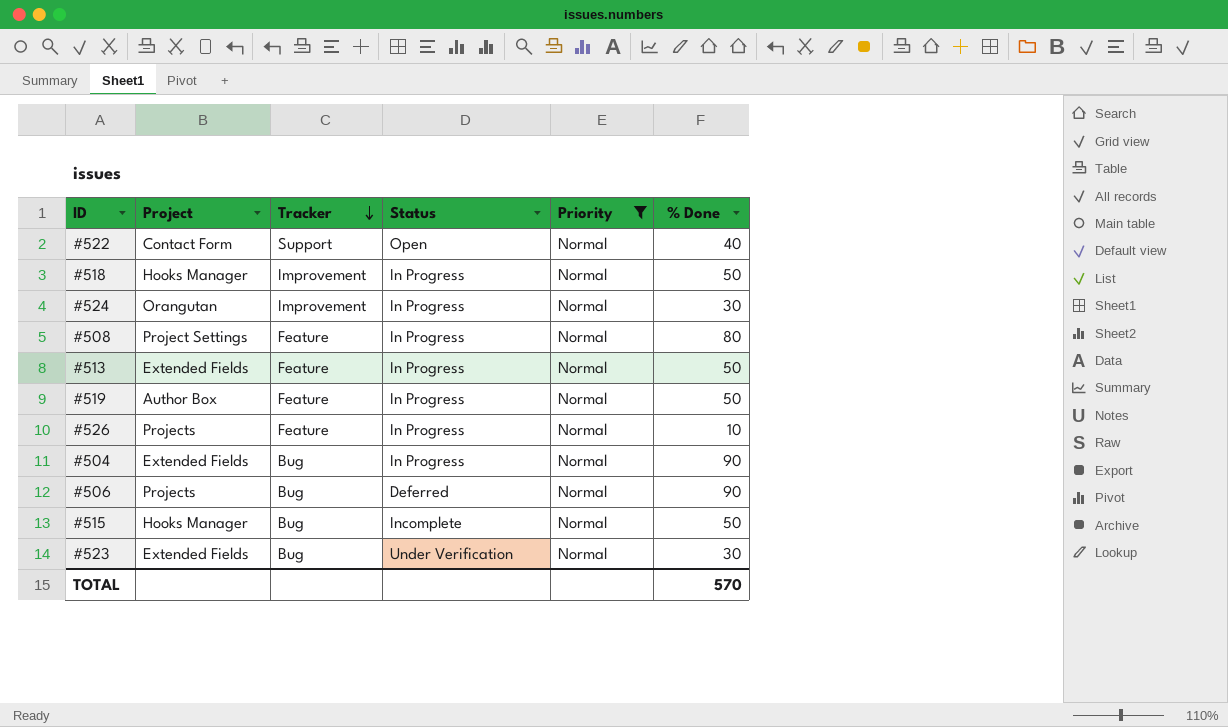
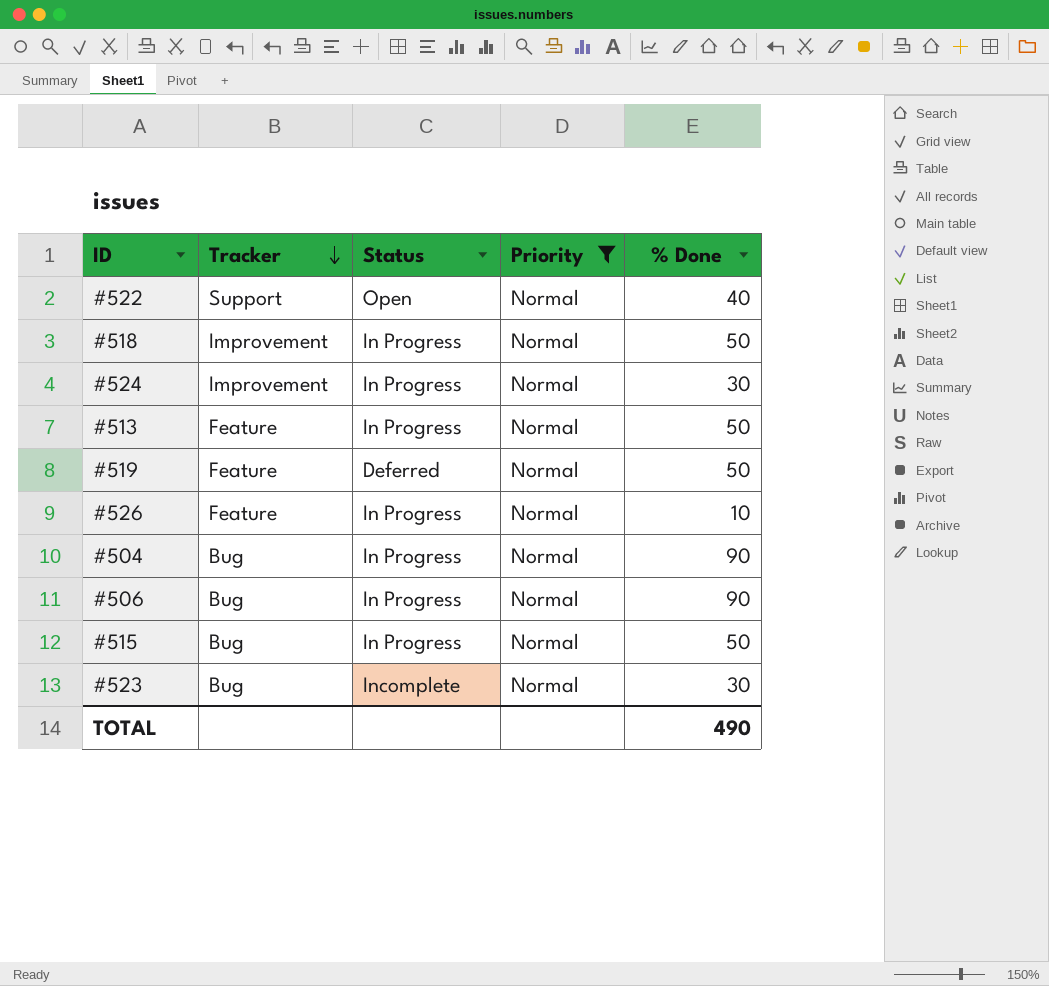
column Project | position: 2 -> none
row #508: Project Settings | Feature | In Progress | Normal | 80 -> none
#519 | Status: In Progress -> Deferred
#506 | Status: Deferred -> In Progress
#515 | Status: Incomplete -> In Progress
#523 | Status: Under Verification -> Incomplete
TOTAL | % Done: 570 -> 490

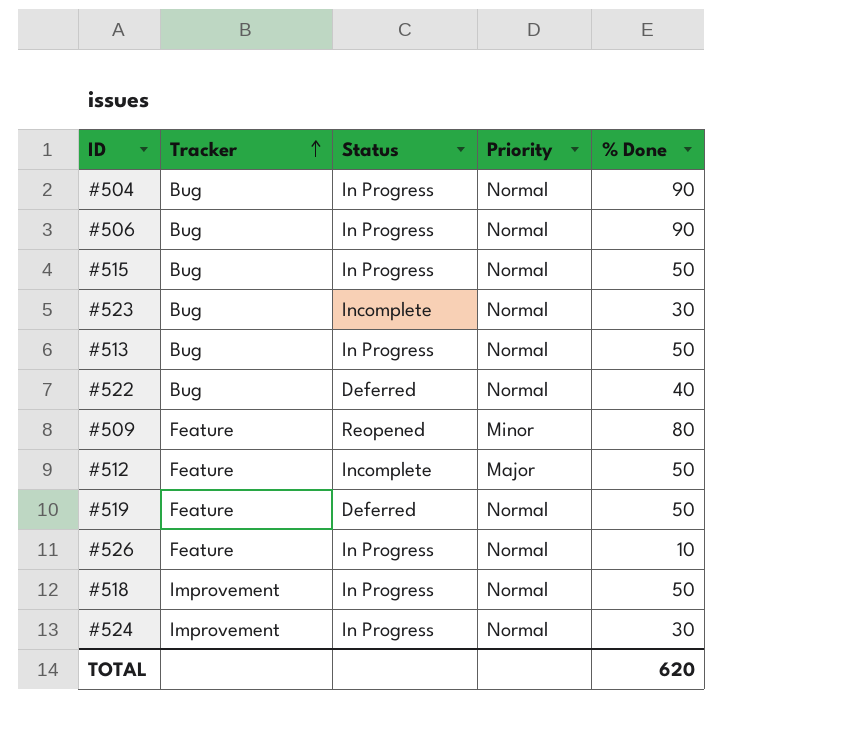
filter: Priority = Normal -> none
row order: Tracker descending -> Tracker ascending
#513 | Tracker: Feature -> Bug
#522 | Tracker: Support -> Bug
#522 | Status: Open -> Deferred
TOTAL | % Done: 490 -> 620

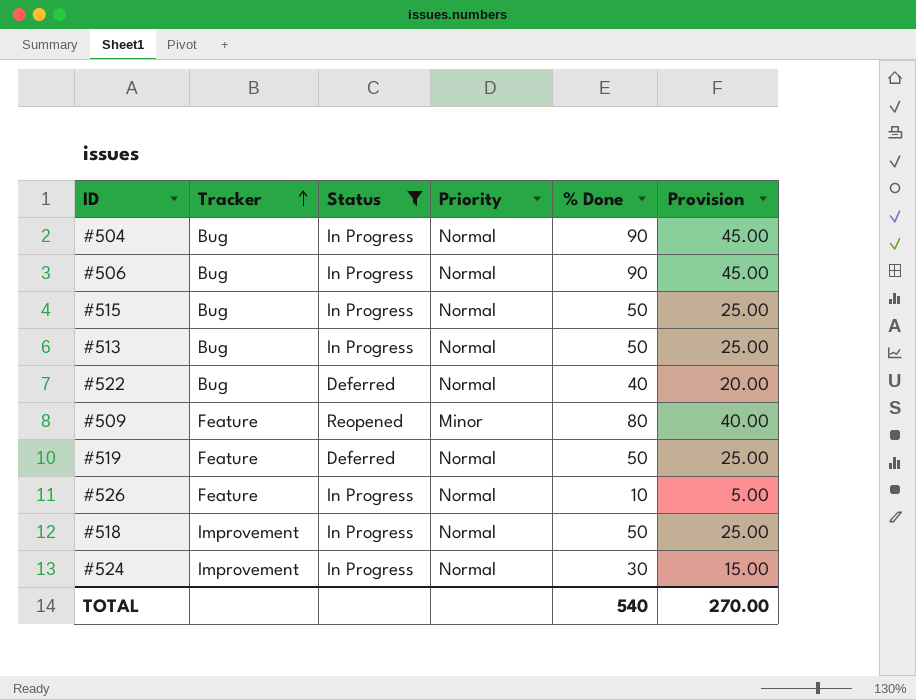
filter: none -> Status != Incomplete
column Provision | formula: none -> [% Done] * 0.5
TOTAL | % Done: 620 -> 540

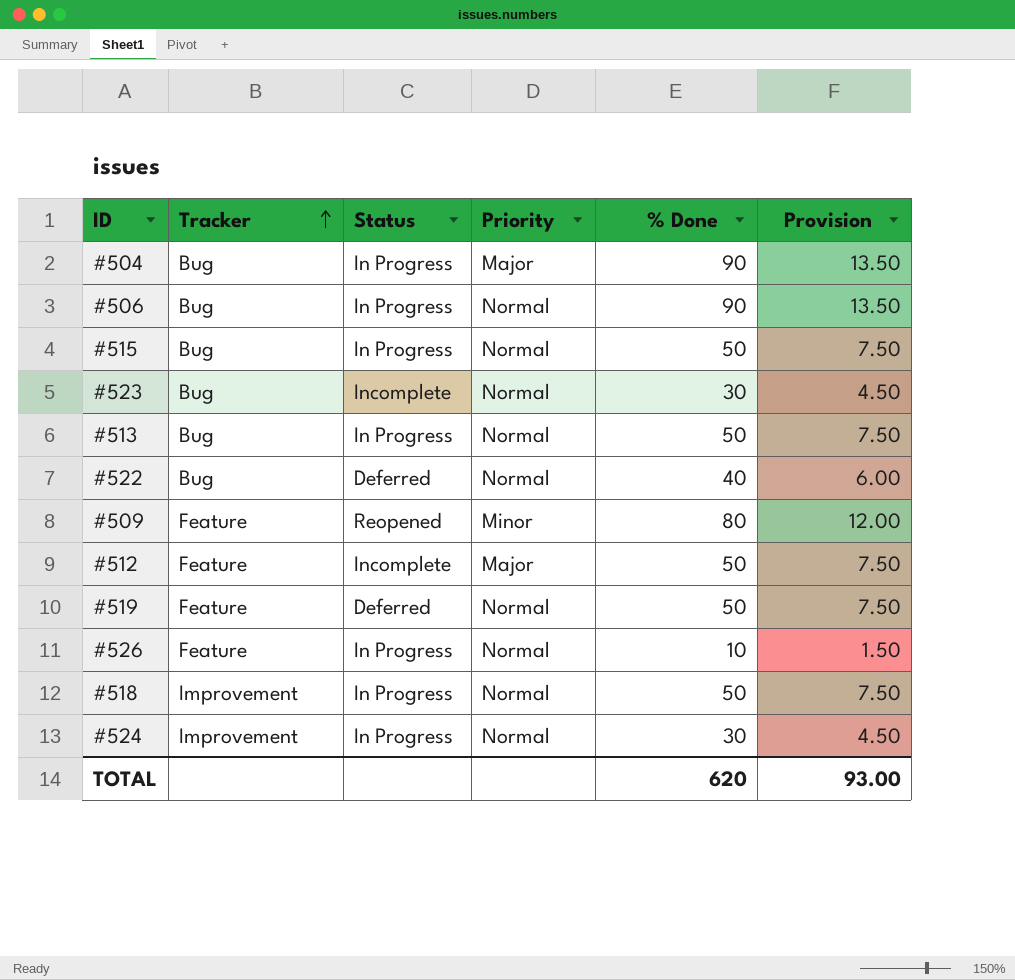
filter: Status != Incomplete -> none
column Provision | formula: [% Done] * 0.5 -> [% Done] * 0.15
#504 | Priority: Normal -> Major
TOTAL | % Done: 540 -> 620
TOTAL | Provision: 270.00 -> 93.00

